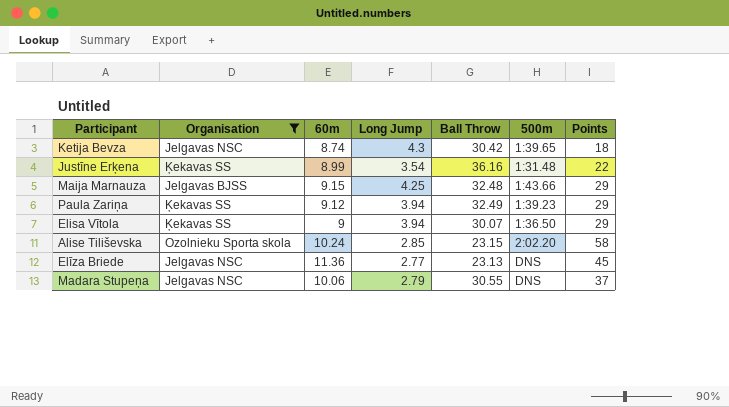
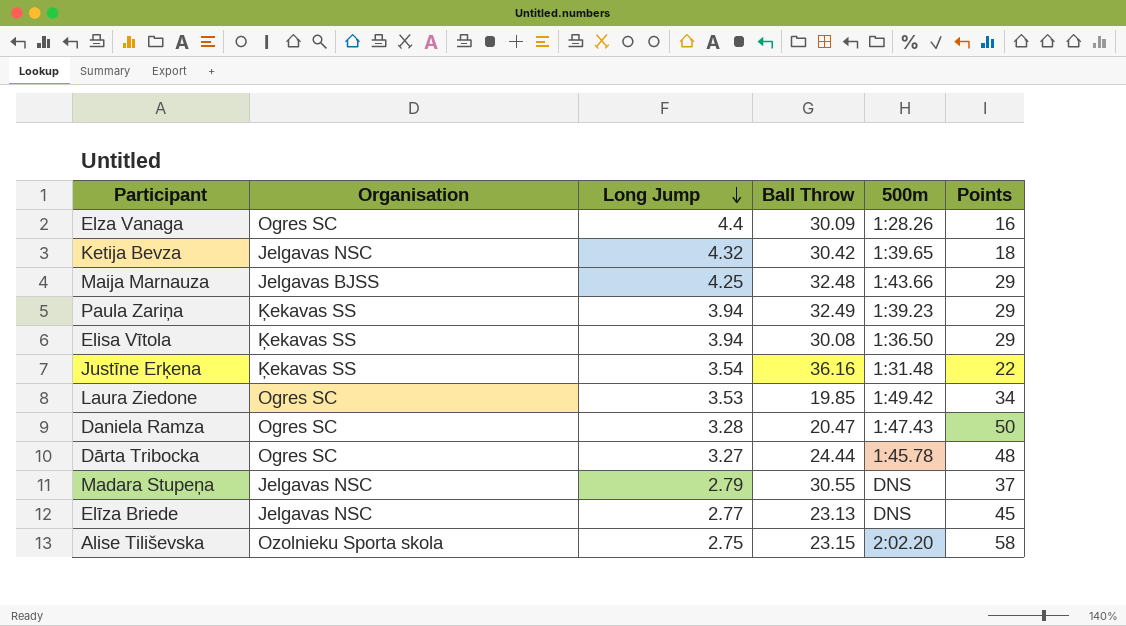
filter: Organisation != Ogres SC -> none
row order: none -> Long Jump descending
column 60m | position: 3 -> none
Ketija Bevza | Long Jump: 4.3 -> 4.32
Elisa Vītola | Ball Throw: 30.07 -> 30.08
Alise Tiliševska | Long Jump: 2.85 -> 2.75

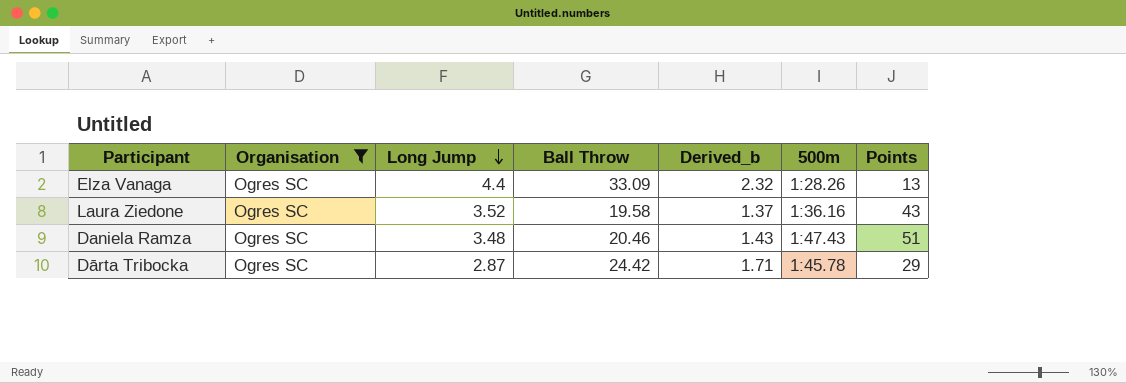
filter: none -> Organisation = Ogres SC
column Derived_b | formula: none -> [Ball Throw] * 0.07
Elza Vanaga | Ball Throw: 30.09 -> 33.09
Elza Vanaga | Points: 16 -> 13
Laura Ziedone | Long Jump: 3.53 -> 3.52
Laura Ziedone | Ball Throw: 19.85 -> 19.58
Laura Ziedone | 500m: 1:49.42 -> 1:36.16
Laura Ziedone | Points: 34 -> 43
Daniela Ramza | Long Jump: 3.28 -> 3.48
Daniela Ramza | Ball Throw: 20.47 -> 20.46
Daniela Ramza | Points: 50 -> 51
Dārta Tribocka | Long Jump: 3.27 -> 2.87
Dārta Tribocka | Ball Throw: 24.44 -> 24.42
Dārta Tribocka | Points: 48 -> 29

